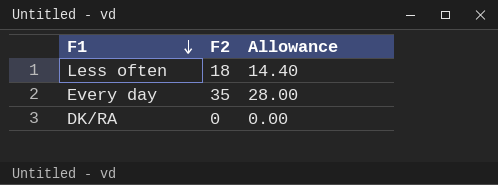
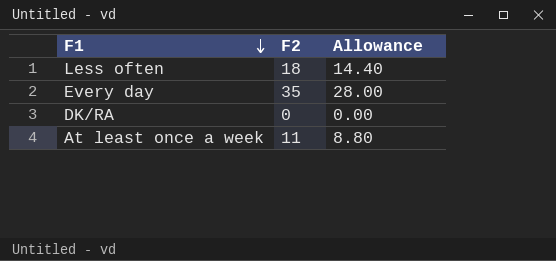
row At least once a week: none -> 11 | 8.80

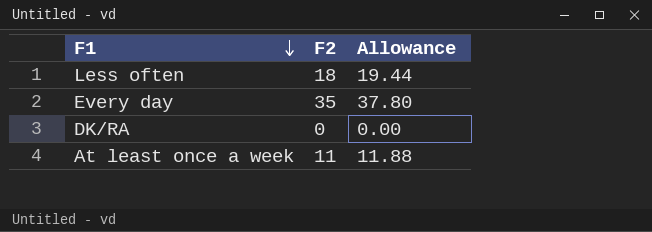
column Allowance | formula: [F2] * 0.8 -> [F2] * 1.08

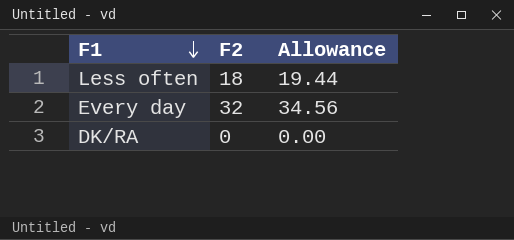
row At least once a week: 11 | 11.88 -> none
Every day | F2: 35 -> 32
Every day | Allowance: 37.80 -> 34.56

